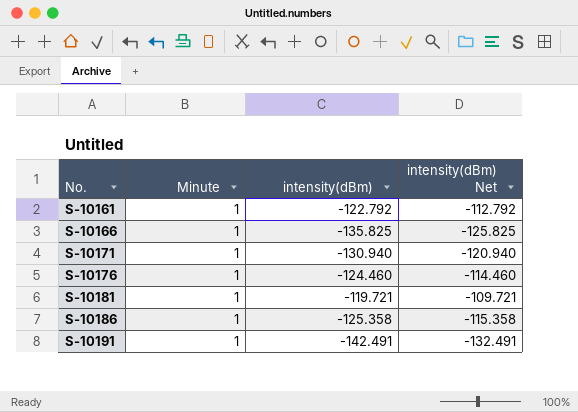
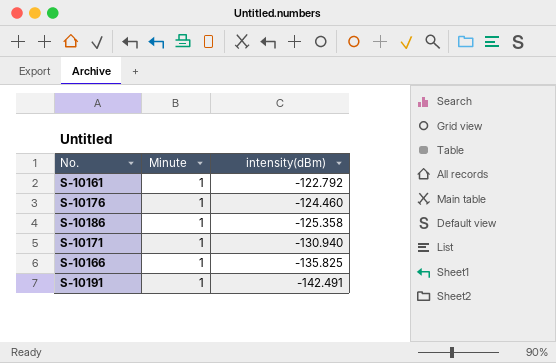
row order: No. ascending -> intensity(dBm) descending
column intensity(dBm) Net | formula: [intensity(dBm)] + 10 -> none
row S-10181: 1 | -119.721 | -109.721 -> none

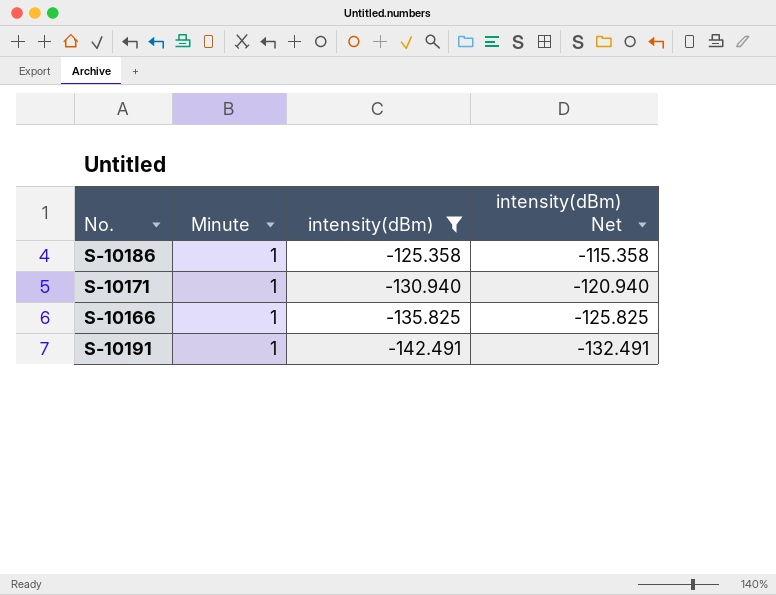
filter: none -> intensity(dBm) <= -125.358
column intensity(dBm) Net | formula: none -> [intensity(dBm)] + 10

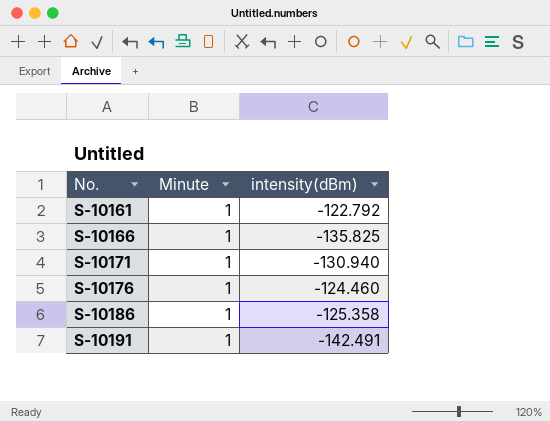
filter: intensity(dBm) <= -125.358 -> none
row order: intensity(dBm) descending -> No. ascending
column intensity(dBm) Net | formula: [intensity(dBm)] + 10 -> none

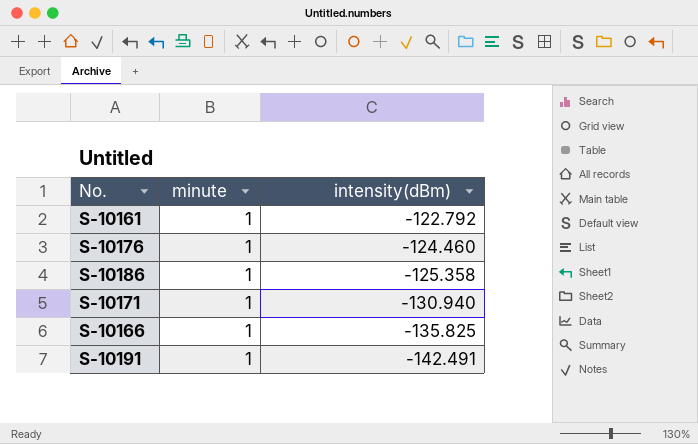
row order: No. ascending -> intensity(dBm) descending
column name: Minute -> minute

